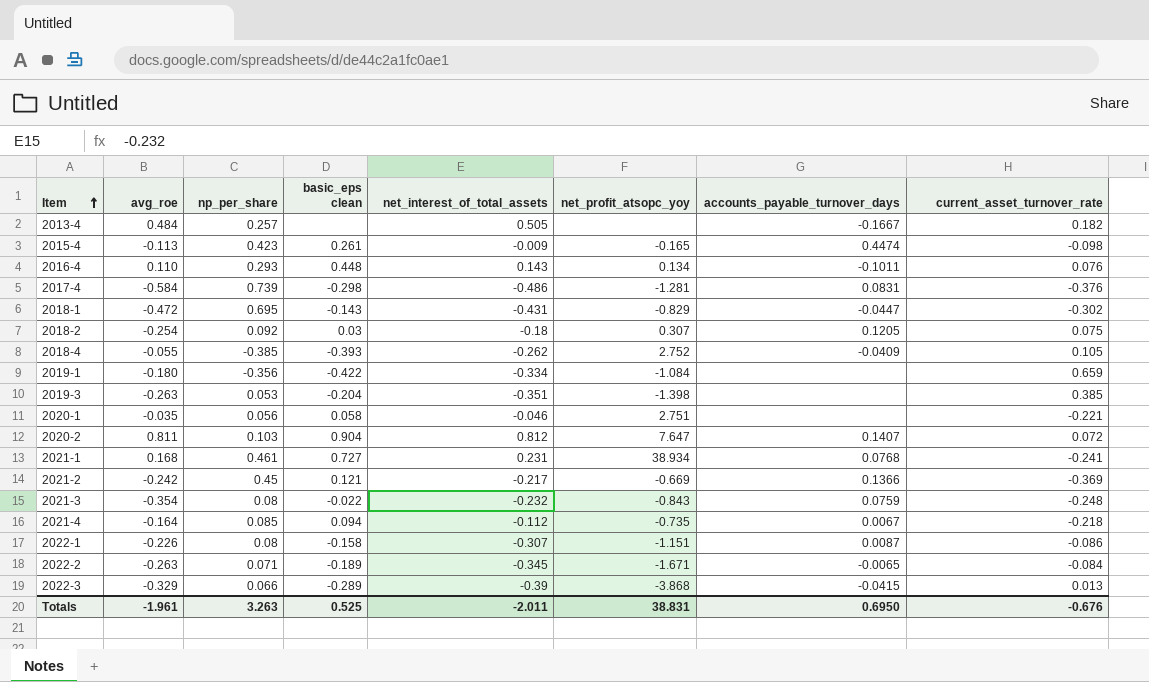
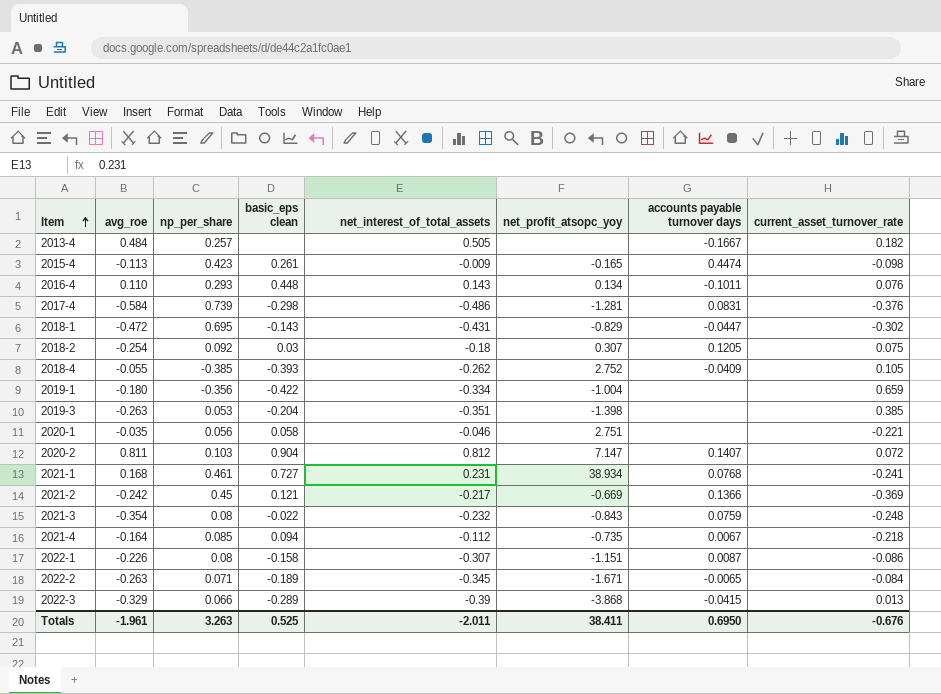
column name: accounts_payable_turnover_days -> accounts payable turnover days
2019-1 | net_profit_atsopc_yoy: -1.084 -> -1.004
2020-2 | net_profit_atsopc_yoy: 7.647 -> 7.147
Totals | net_profit_atsopc_yoy: 38.831 -> 38.411

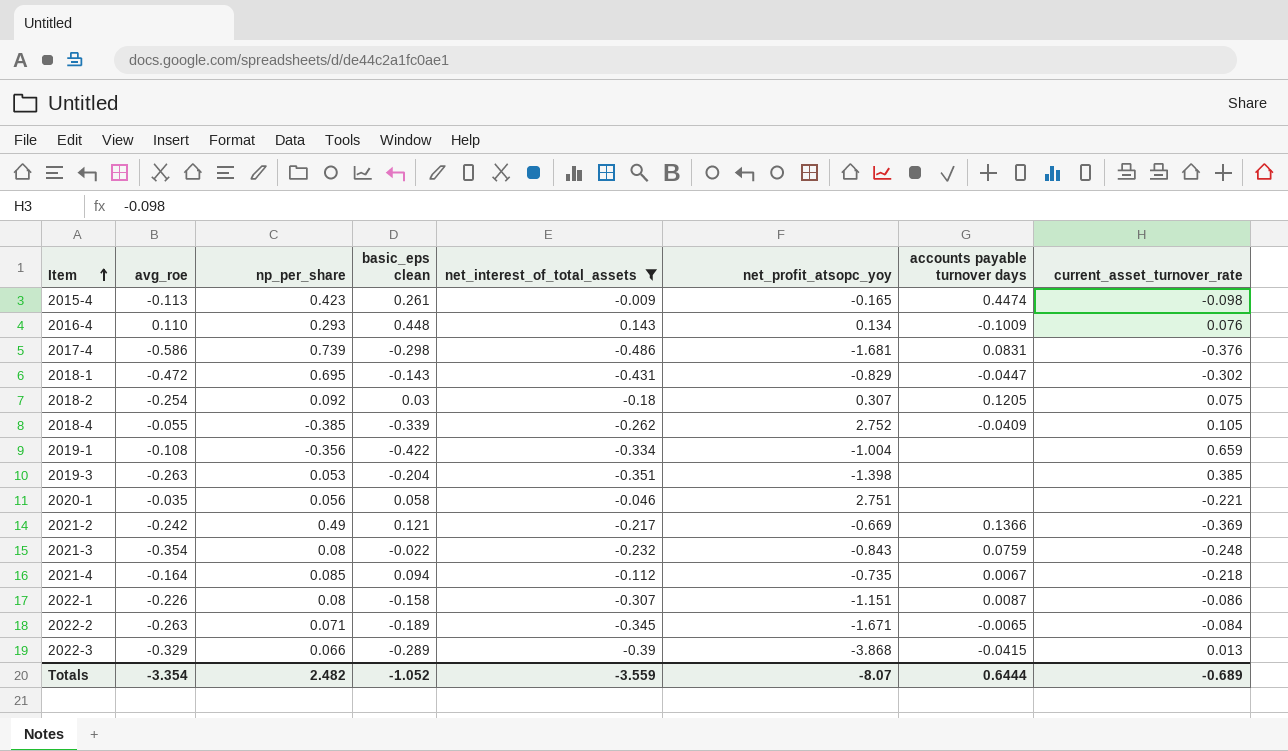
filter: none -> net_interest_of_total_assets <= 0.143
2016-4 | accounts payable turnover days: -0.1011 -> -0.1009
2017-4 | avg_roe: -0.584 -> -0.586
2017-4 | net_profit_atsopc_yoy: -1.281 -> -1.681
2018-4 | basic_eps clean: -0.393 -> -0.339
2019-1 | avg_roe: -0.180 -> -0.108
2021-2 | np_per_share: 0.45 -> 0.49
Totals | avg_roe: -1.961 -> -3.354
Totals | np_per_share: 3.263 -> 2.482
Totals | basic_eps clean: 0.525 -> -1.052
Totals | net_interest_of_total_assets: -2.011 -> -3.559
Totals | net_profit_atsopc_yoy: 38.411 -> -8.07
Totals | accounts payable turnover days: 0.6950 -> 0.6444
Totals | current_asset_turnover_rate: -0.676 -> -0.689

